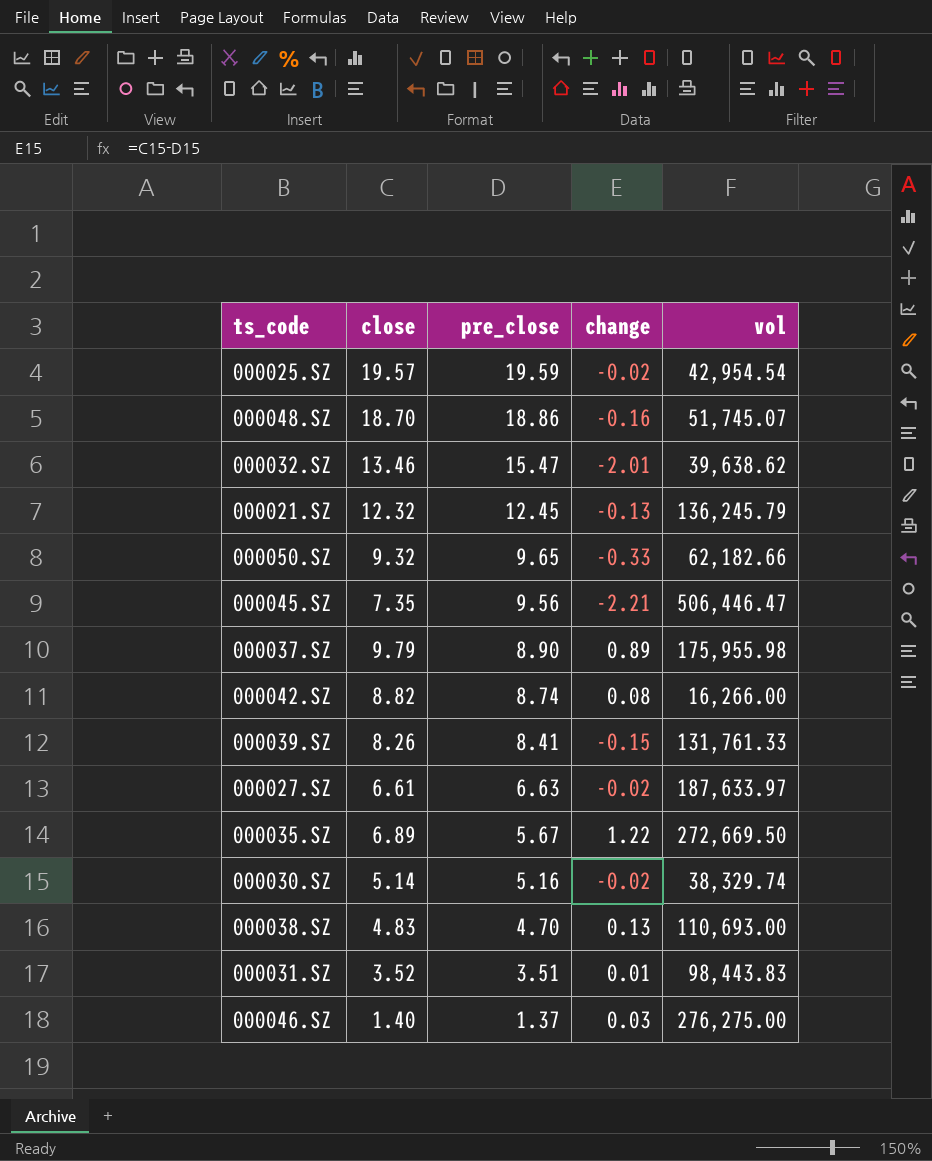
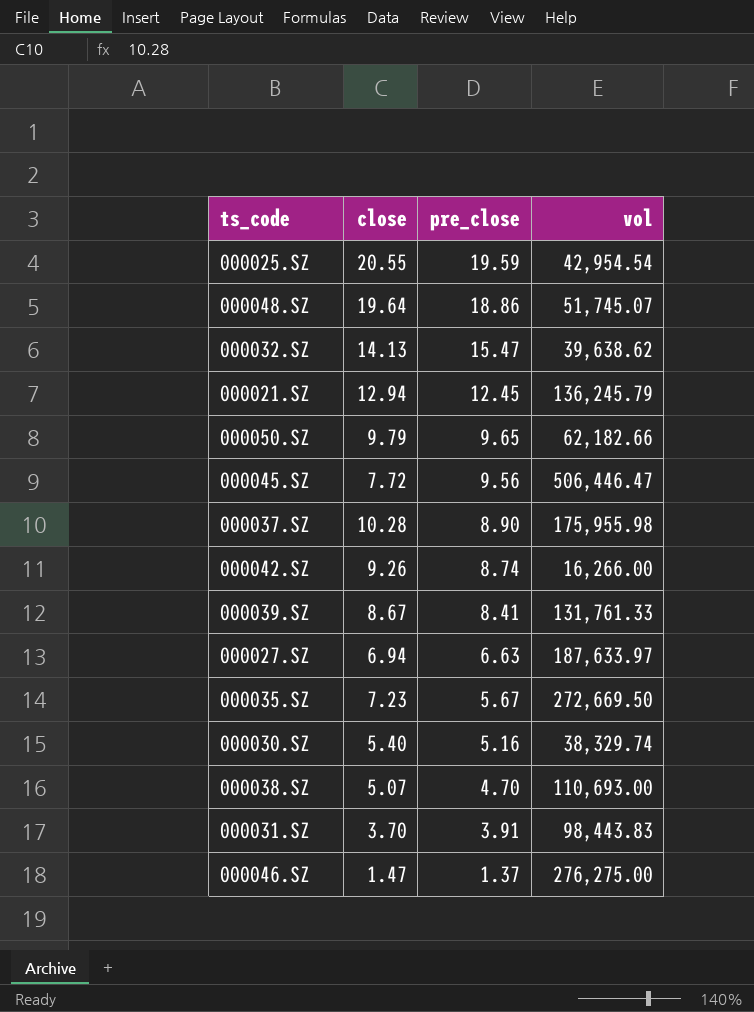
column change | formula: [close] - [pre_close] -> none
000025.SZ | close: 19.57 -> 20.55
000048.SZ | close: 18.70 -> 19.64
000032.SZ | close: 13.46 -> 14.13
000021.SZ | close: 12.32 -> 12.94
000050.SZ | close: 9.32 -> 9.79
000045.SZ | close: 7.35 -> 7.72
000037.SZ | close: 9.79 -> 10.28
000042.SZ | close: 8.82 -> 9.26
000039.SZ | close: 8.26 -> 8.67
000027.SZ | close: 6.61 -> 6.94
000035.SZ | close: 6.89 -> 7.23
000030.SZ | close: 5.14 -> 5.40
000038.SZ | close: 4.83 -> 5.07
000031.SZ | close: 3.52 -> 3.70
000031.SZ | pre_close: 3.51 -> 3.91
000046.SZ | close: 1.40 -> 1.47

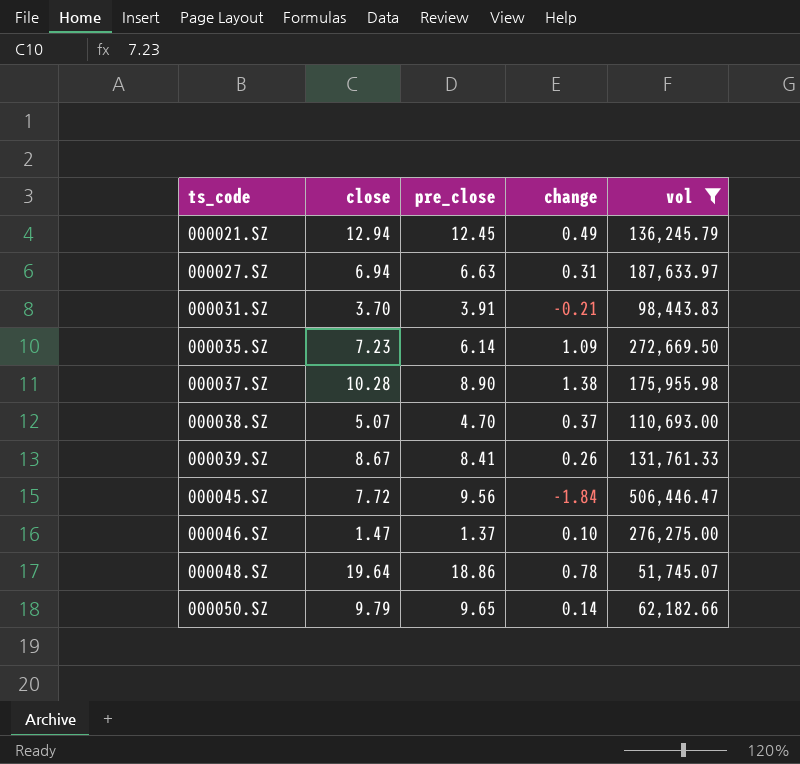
filter: none -> vol >= 51,745.07
row order: pre_close descending -> ts_code ascending
column change | formula: none -> [close] - [pre_close]
000035.SZ | pre_close: 5.67 -> 6.14

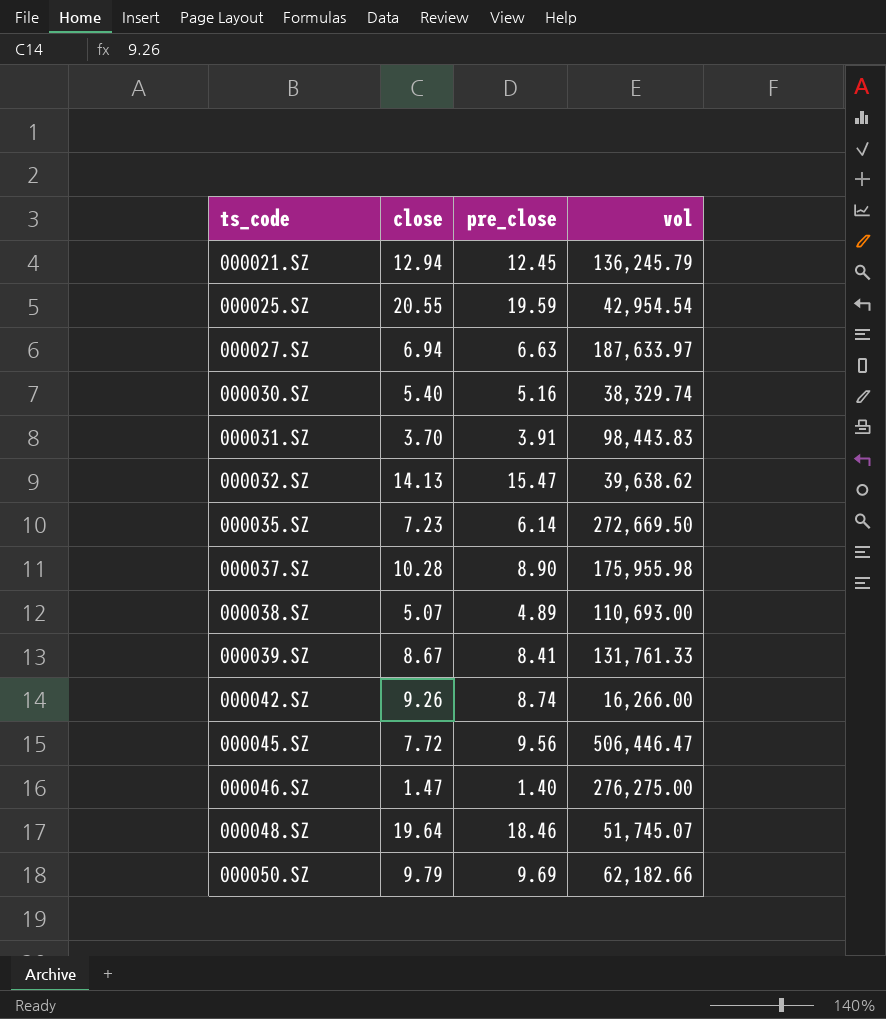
filter: vol >= 51,745.07 -> none
column change | formula: [close] - [pre_close] -> none
000038.SZ | pre_close: 4.70 -> 4.89
000046.SZ | pre_close: 1.37 -> 1.40
000048.SZ | pre_close: 18.86 -> 18.46
000050.SZ | pre_close: 9.65 -> 9.69

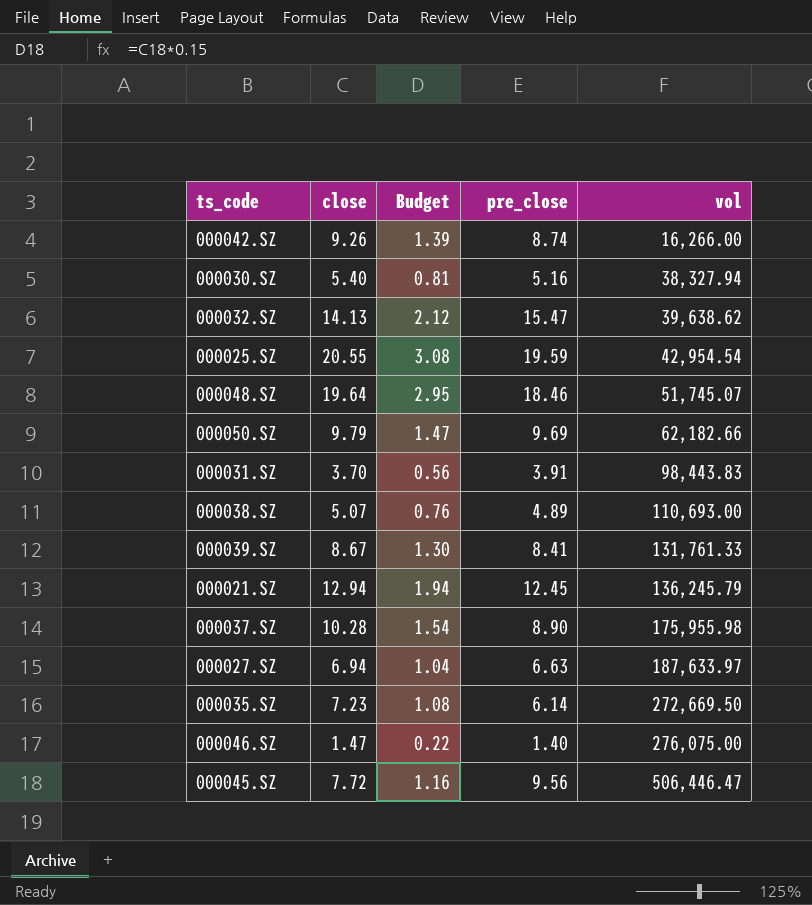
row order: ts_code ascending -> vol ascending
column Budget | formula: none -> [close] * 0.15
000030.SZ | vol: 38,329.74 -> 38,327.94
000046.SZ | vol: 276,275.00 -> 276,075.00

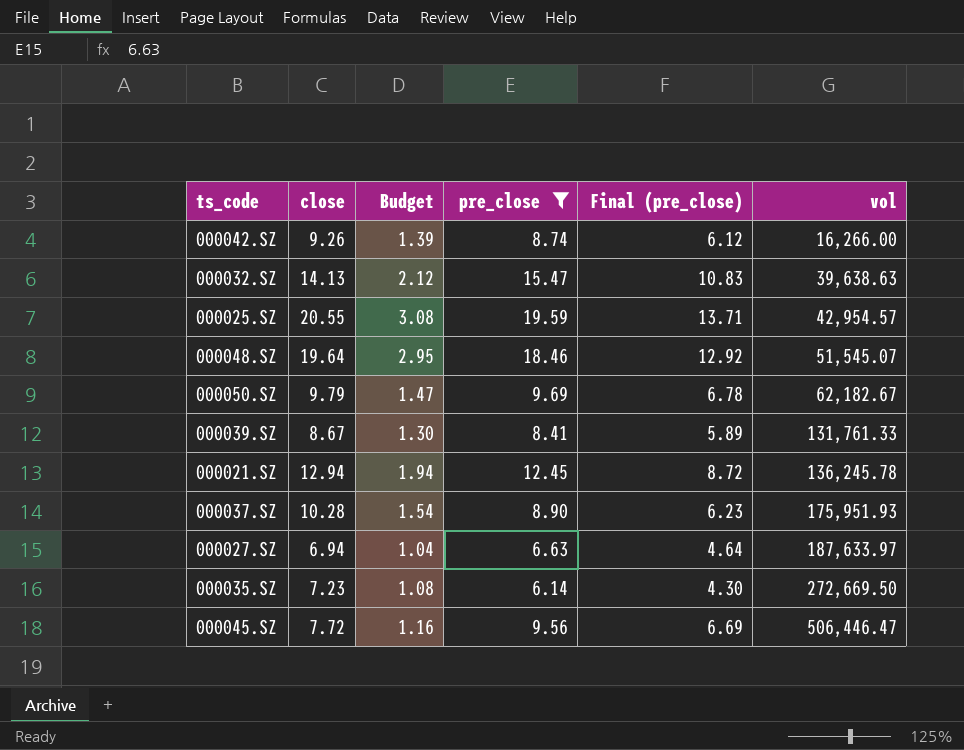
filter: none -> pre_close >= 6.14
column Final (pre_close) | formula: none -> [pre_close] * 0.7
000032.SZ | vol: 39,638.62 -> 39,638.63
000025.SZ | vol: 42,954.54 -> 42,954.57
000048.SZ | vol: 51,745.07 -> 51,545.07
000050.SZ | vol: 62,182.66 -> 62,182.67
000021.SZ | vol: 136,245.79 -> 136,245.78
000037.SZ | vol: 175,955.98 -> 175,951.93

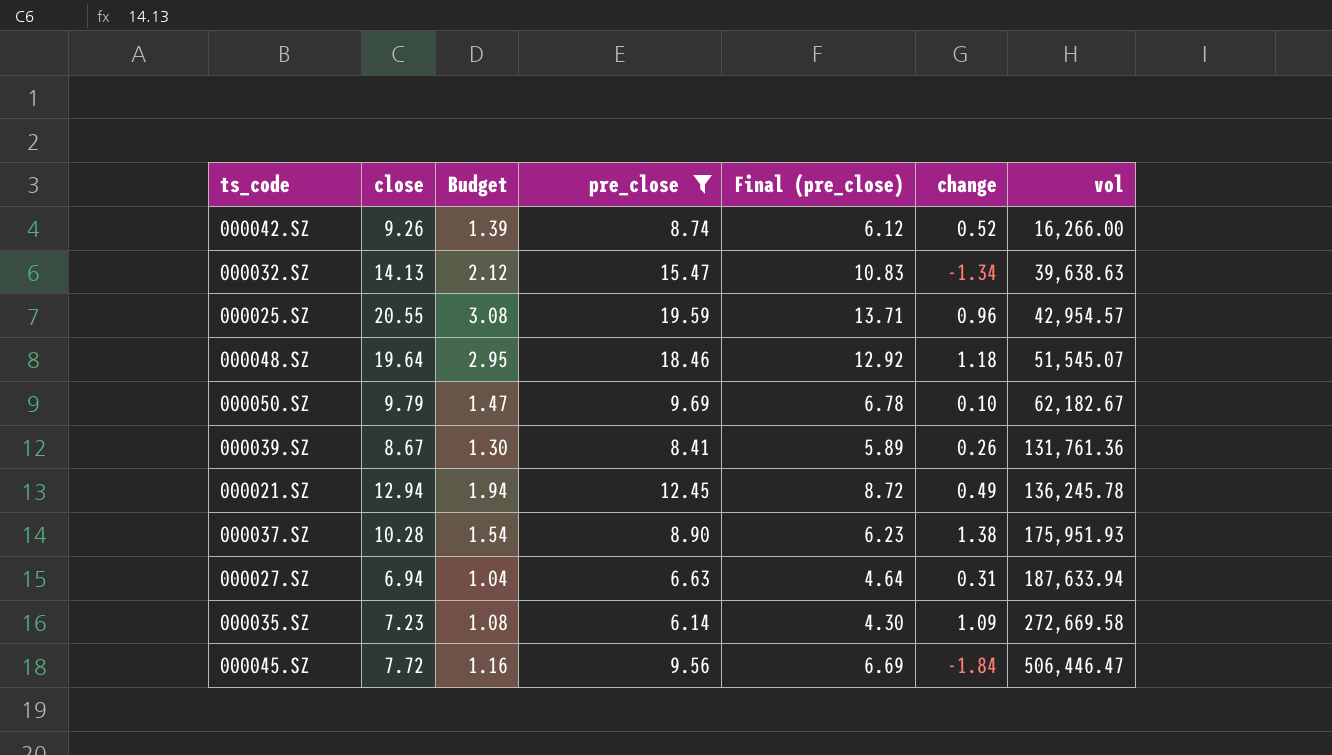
column change | formula: none -> [close] - [pre_close]
000039.SZ | vol: 131,761.33 -> 131,761.36
000027.SZ | vol: 187,633.97 -> 187,633.94
000035.SZ | vol: 272,669.50 -> 272,669.58

